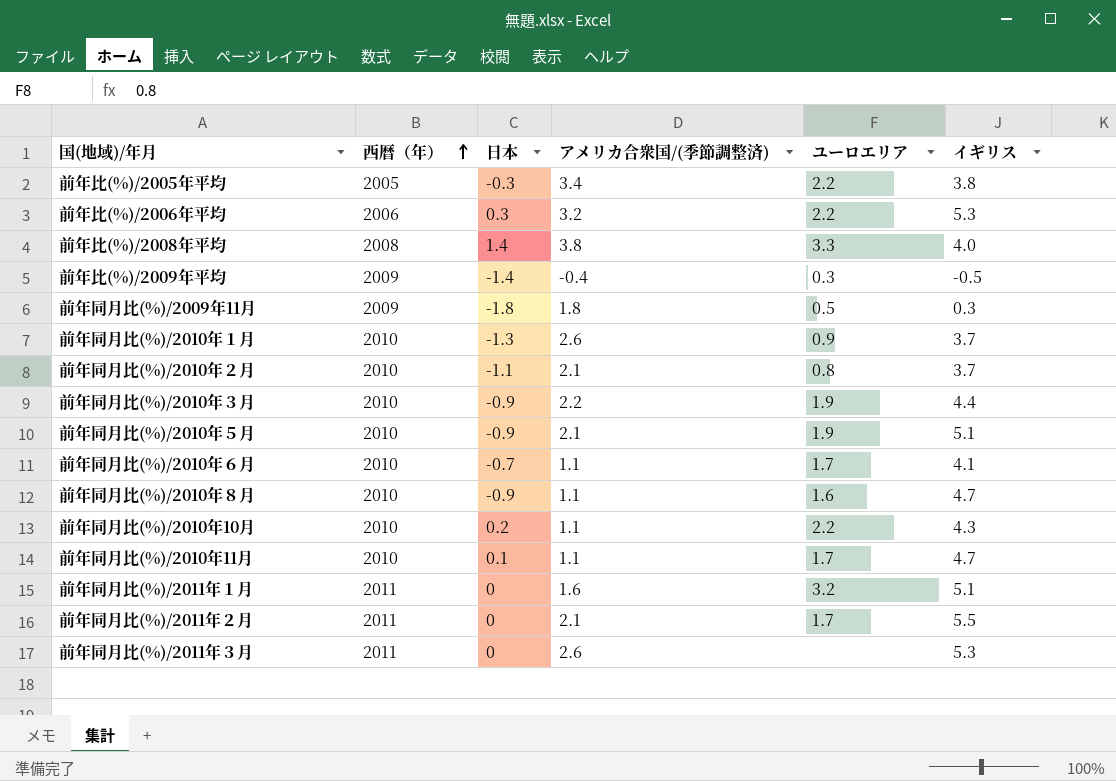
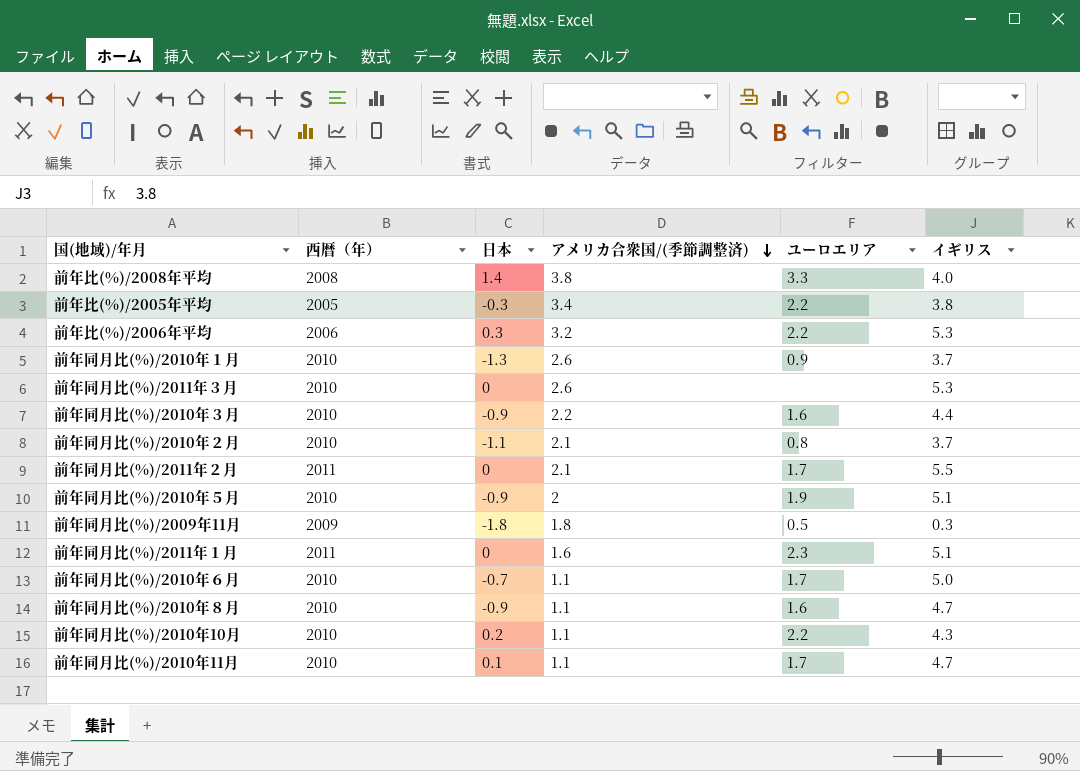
row order: 西暦（年） ascending -> アメリカ合衆国/(季節調整済) descending
row 前年比(%)/2009年平均: 2009 | -1.4 | -0.4 | 0.3 | -0.5 -> none
前年同月比(%)/2011年３月 | 西暦（年）: 2011 -> 2010
前年同月比(%)/2010年３月 | ユーロエリア: 1.9 -> 1.6
前年同月比(%)/2010年５月 | アメリカ合衆国/(季節調整済): 2.1 -> 2
前年同月比(%)/2011年１月 | ユーロエリア: 3.2 -> 2.3
前年同月比(%)/2010年６月 | イギリス: 4.1 -> 5.0

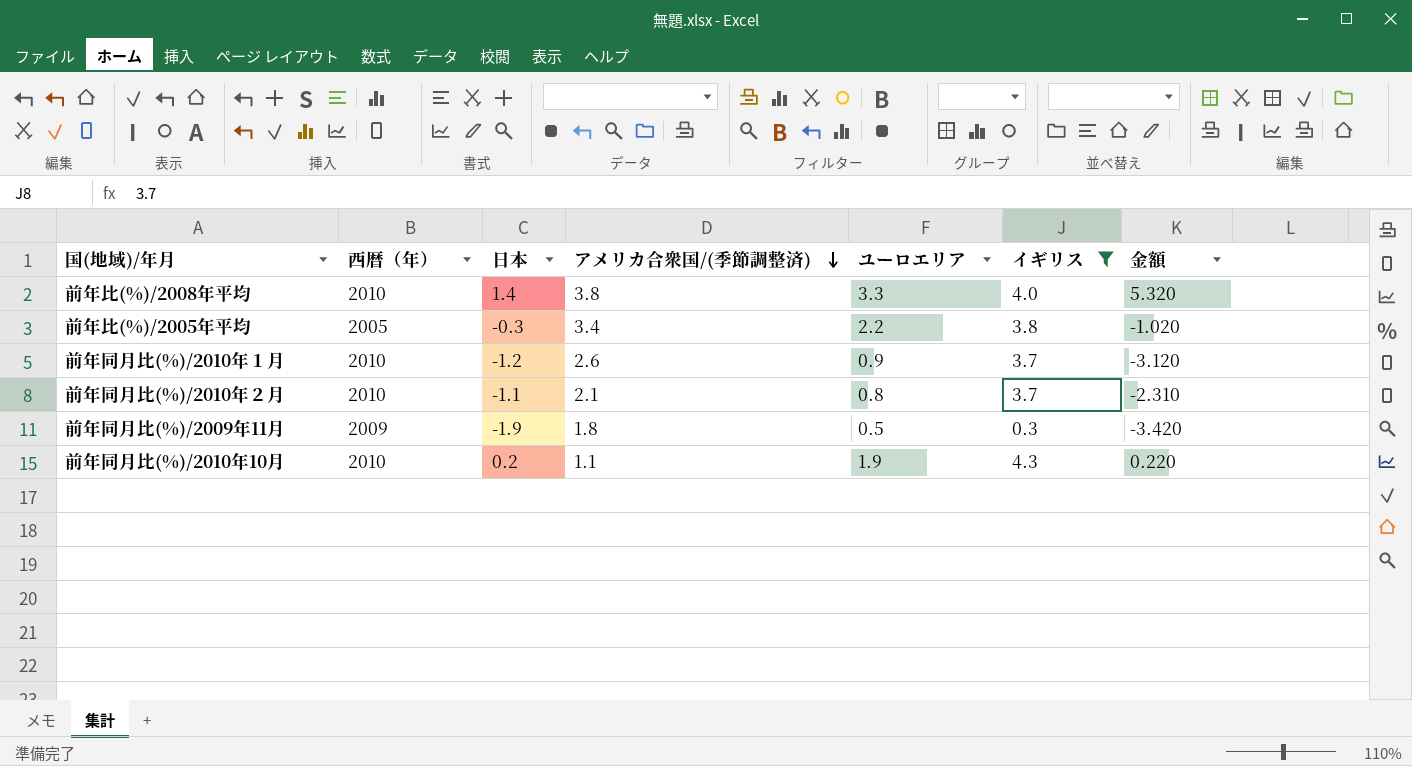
filter: none -> イギリス <= 4.3
column 金額 | formula: none -> [日本] * [アメリカ合衆国/(季節調整済)]
前年比(%)/2008年平均 | 西暦（年）: 2008 -> 2010
前年同月比(%)/2010年１月 | 日本: -1.3 -> -1.2
前年同月比(%)/2009年11月 | 日本: -1.8 -> -1.9
前年同月比(%)/2010年10月 | ユーロエリア: 2.2 -> 1.9

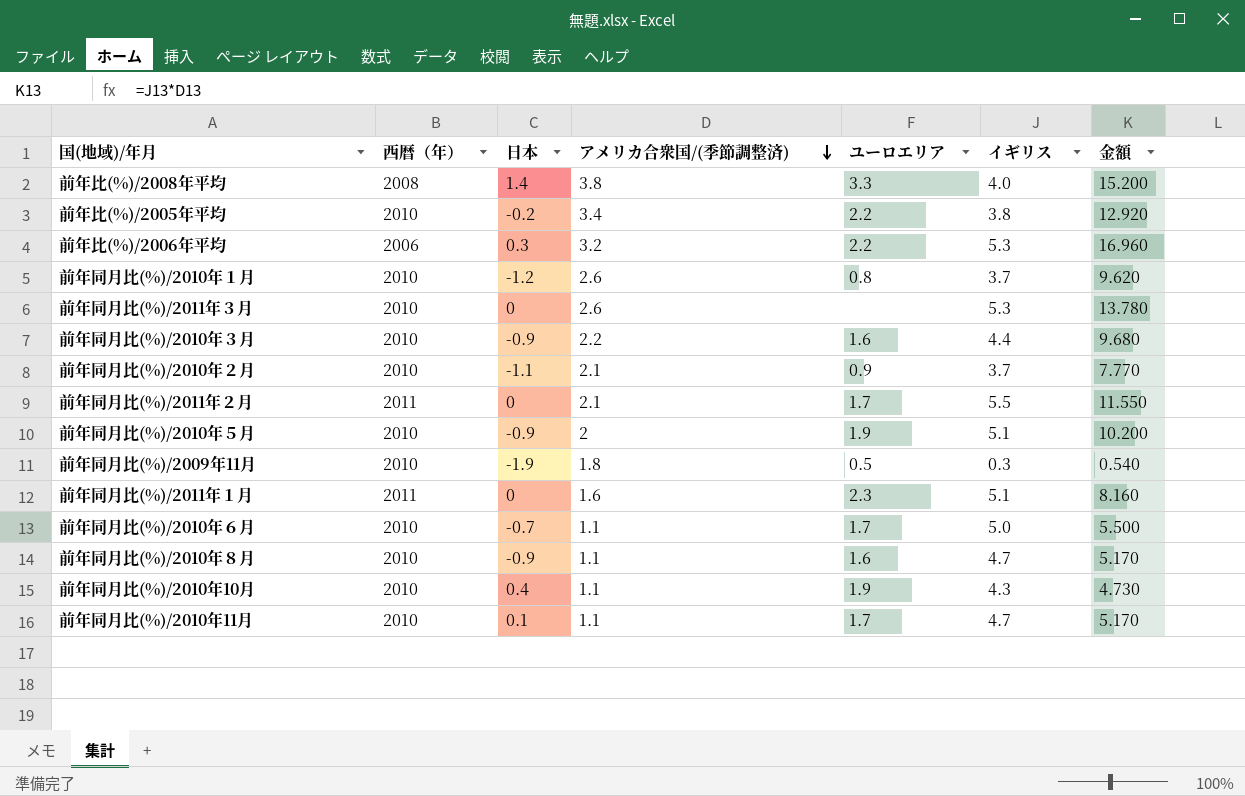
filter: イギリス <= 4.3 -> none
column 金額 | formula: [日本] * [アメリカ合衆国/(季節調整済)] -> [アメリカ合衆国/(季節調整済)] * [イギリス]
前年比(%)/2008年平均 | 西暦（年）: 2010 -> 2008
前年比(%)/2005年平均 | 西暦（年）: 2005 -> 2010
前年比(%)/2005年平均 | 日本: -0.3 -> -0.2
前年同月比(%)/2010年１月 | ユーロエリア: 0.9 -> 0.8
前年同月比(%)/2010年２月 | ユーロエリア: 0.8 -> 0.9
前年同月比(%)/2009年11月 | 西暦（年）: 2009 -> 2010
前年同月比(%)/2010年10月 | 日本: 0.2 -> 0.4

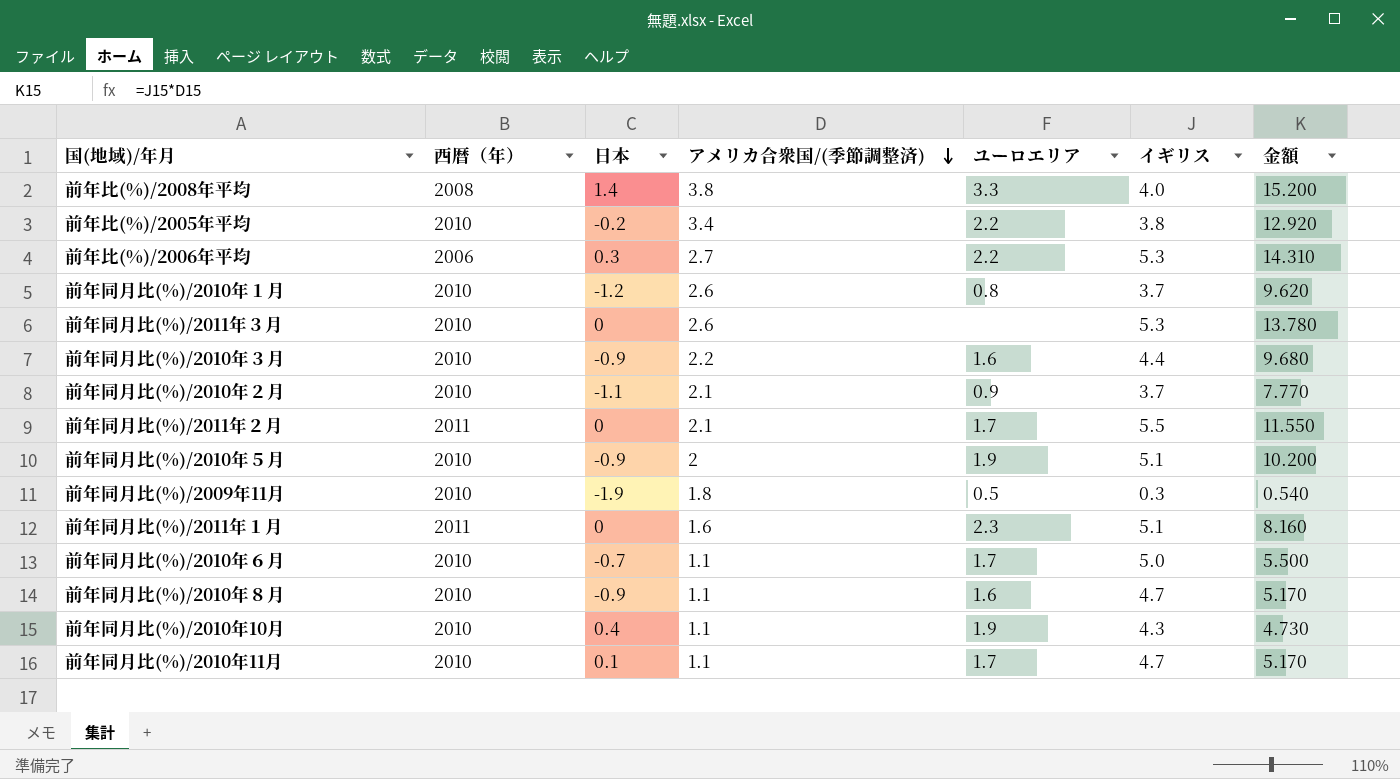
前年比(%)/2006年平均 | アメリカ合衆国/(季節調整済): 3.2 -> 2.7
前年比(%)/2006年平均 | 金額: 16.960 -> 14.310

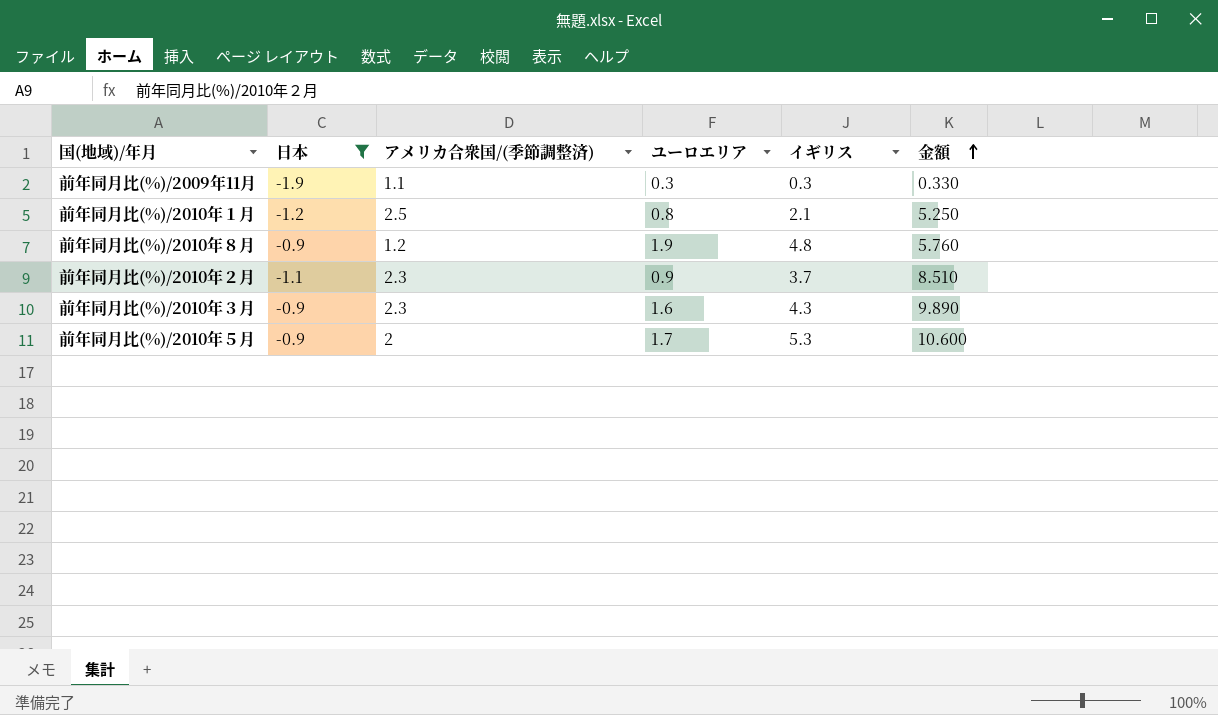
filter: none -> 日本 <= -0.9
row order: アメリカ合衆国/(季節調整済) descending -> 金額 ascending
column 西暦（年） | position: 2 -> none
前年同月比(%)/2009年11月 | アメリカ合衆国/(季節調整済): 1.8 -> 1.1
前年同月比(%)/2009年11月 | ユーロエリア: 0.5 -> 0.3
前年同月比(%)/2009年11月 | 金額: 0.540 -> 0.330
前年同月比(%)/2010年１月 | アメリカ合衆国/(季節調整済): 2.6 -> 2.5
前年同月比(%)/2010年１月 | イギリス: 3.7 -> 2.1
前年同月比(%)/2010年１月 | 金額: 9.620 -> 5.250
前年同月比(%)/2010年８月 | アメリカ合衆国/(季節調整済): 1.1 -> 1.2
前年同月比(%)/2010年８月 | ユーロエリア: 1.6 -> 1.9
前年同月比(%)/2010年８月 | イギリス: 4.7 -> 4.8
前年同月比(%)/2010年８月 | 金額: 5.170 -> 5.760
前年同月比(%)/2010年２月 | アメリカ合衆国/(季節調整済): 2.1 -> 2.3
前年同月比(%)/2010年２月 | 金額: 7.770 -> 8.510
前年同月比(%)/2010年３月 | アメリカ合衆国/(季節調整済): 2.2 -> 2.3
前年同月比(%)/2010年３月 | イギリス: 4.4 -> 4.3
前年同月比(%)/2010年３月 | 金額: 9.680 -> 9.890
前年同月比(%)/2010年５月 | ユーロエリア: 1.9 -> 1.7
前年同月比(%)/2010年５月 | イギリス: 5.1 -> 5.3
前年同月比(%)/2010年５月 | 金額: 10.200 -> 10.600

